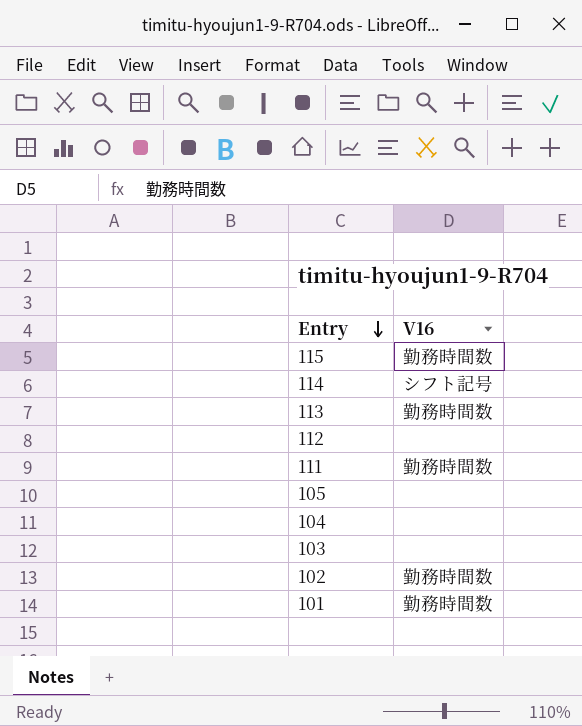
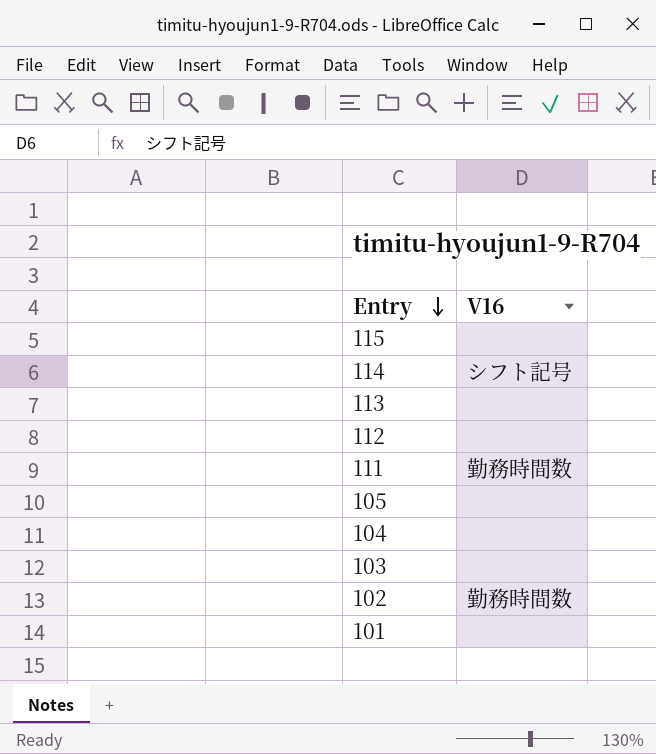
115 | V16: 勤務時間数 -> none
113 | V16: 勤務時間数 -> none
101 | V16: 勤務時間数 -> none

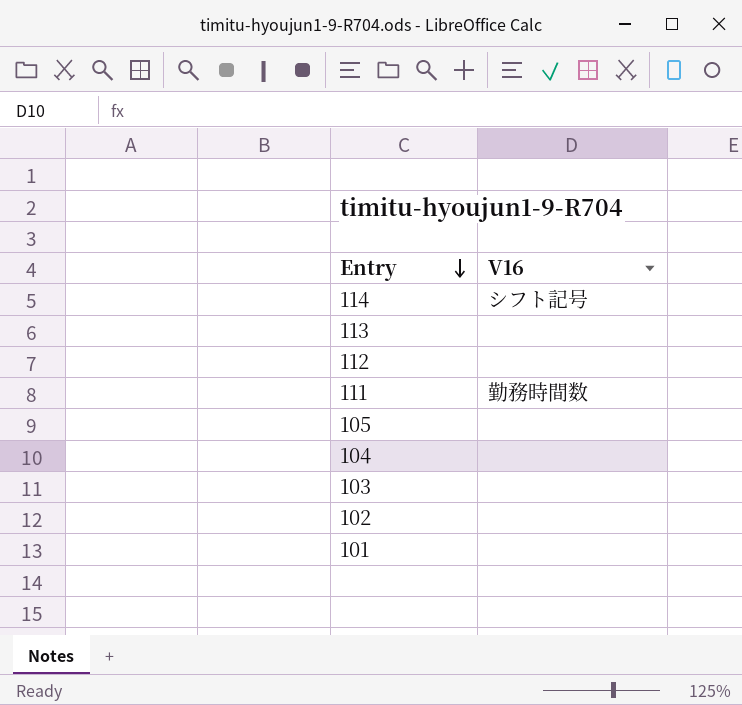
row 115: none -> none
102 | V16: 勤務時間数 -> none

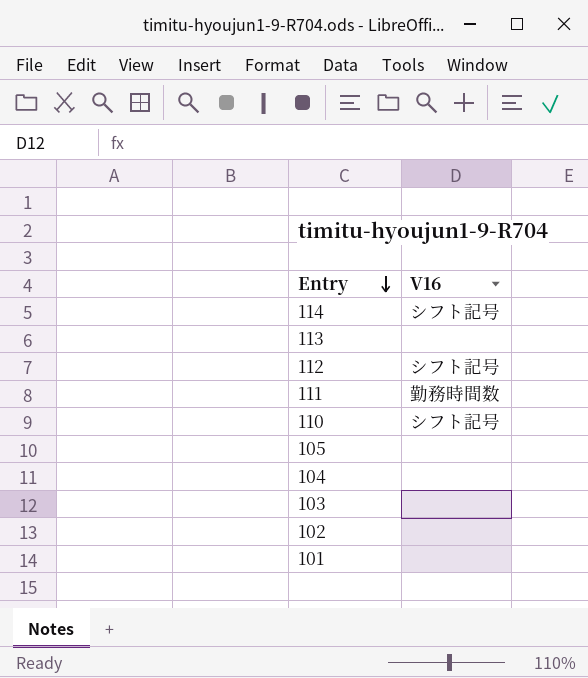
112 | V16: none -> シフト記号
row 110: none -> シフト記号

